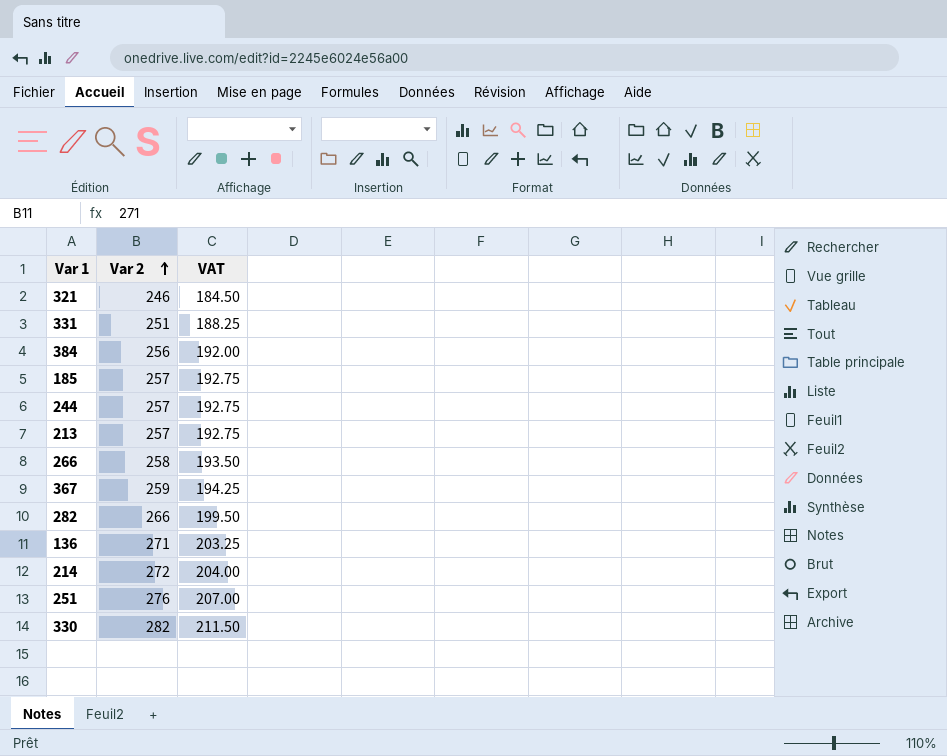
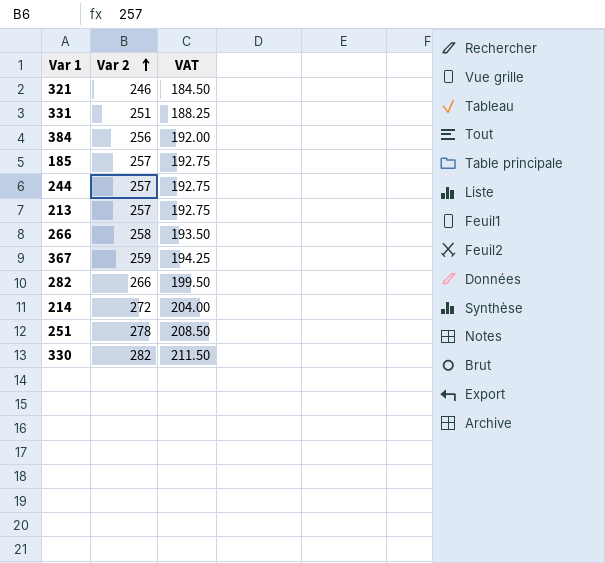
row 136: 271 | 203.25 -> none
251 | Var 2: 276 -> 278
251 | VAT: 207.00 -> 208.50

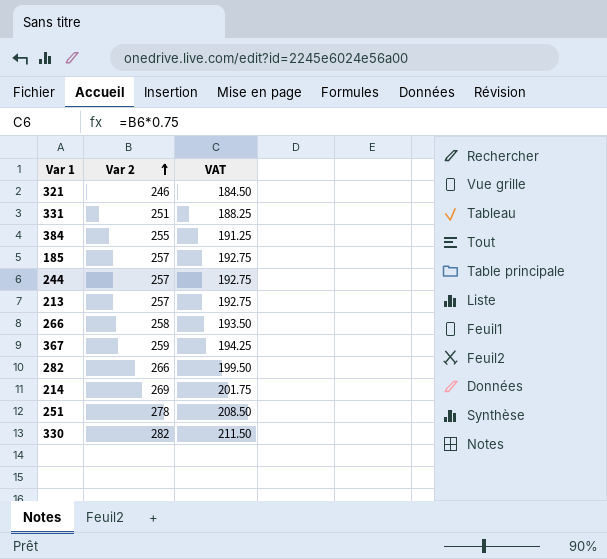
384 | Var 2: 256 -> 255
384 | VAT: 192.00 -> 191.25
214 | Var 2: 272 -> 269
214 | VAT: 204.00 -> 201.75

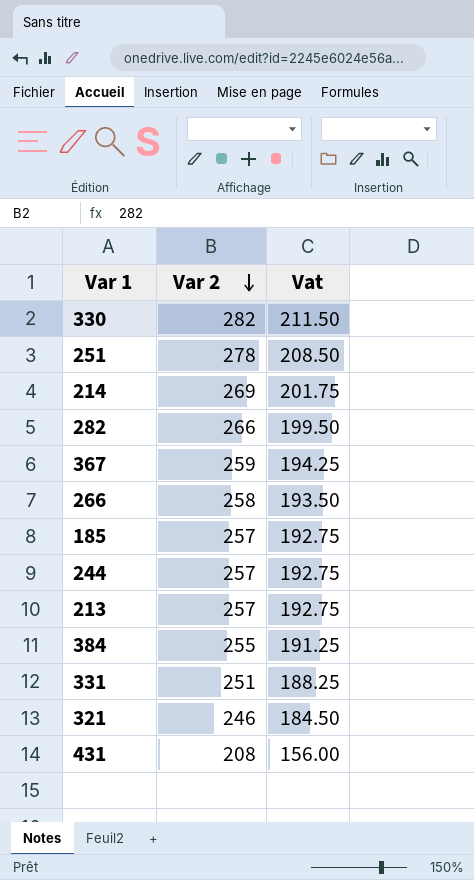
row order: Var 2 ascending -> Var 2 descending
column name: VAT -> Vat
row 431: none -> 208 | 156.00

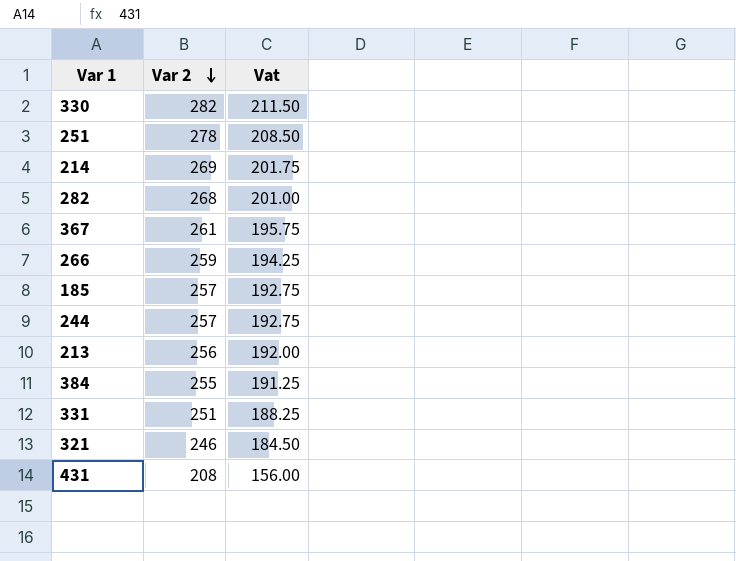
282 | Var 2: 266 -> 268
282 | Vat: 199.50 -> 201.00
367 | Var 2: 259 -> 261
367 | Vat: 194.25 -> 195.75
266 | Var 2: 258 -> 259
266 | Vat: 193.50 -> 194.25
213 | Var 2: 257 -> 256
213 | Vat: 192.75 -> 192.00

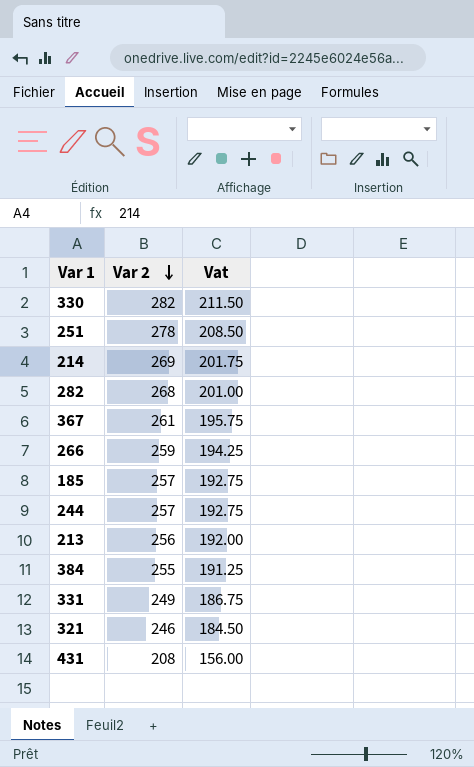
331 | Var 2: 251 -> 249
331 | Vat: 188.25 -> 186.75

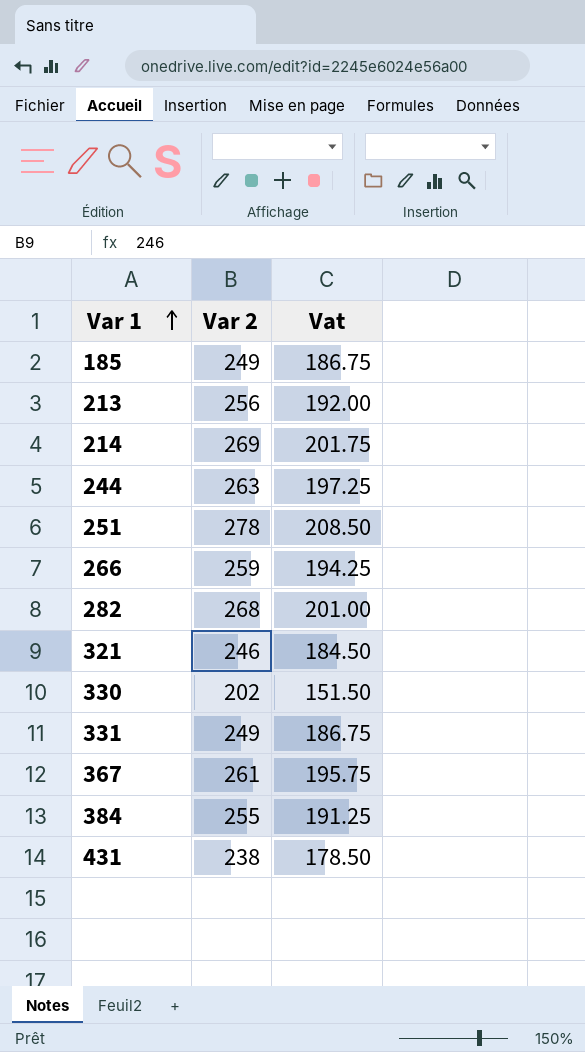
row order: Var 2 descending -> Var 1 ascending
185 | Var 2: 257 -> 249
185 | Vat: 192.75 -> 186.75
244 | Var 2: 257 -> 263
244 | Vat: 192.75 -> 197.25
330 | Var 2: 282 -> 202
330 | Vat: 211.50 -> 151.50
431 | Var 2: 208 -> 238
431 | Vat: 156.00 -> 178.50

